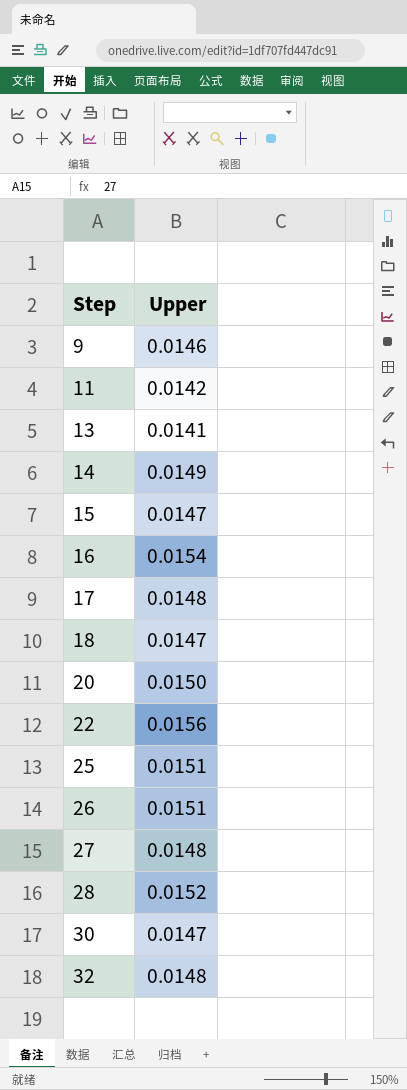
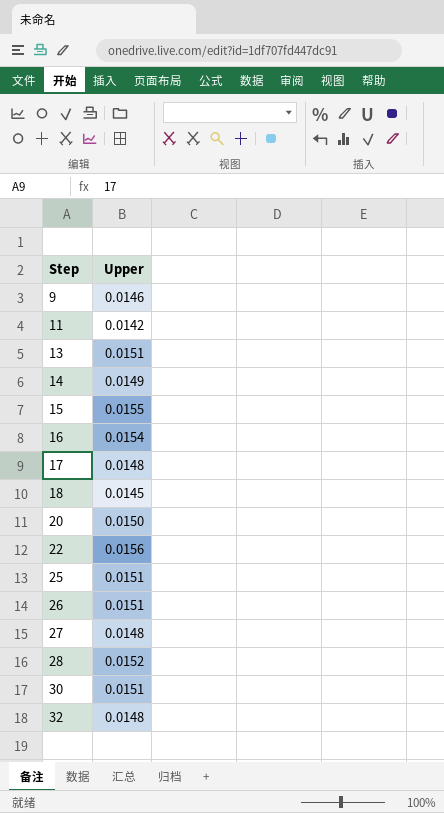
13 | Upper: 0.0141 -> 0.0151
15 | Upper: 0.0147 -> 0.0155
18 | Upper: 0.0147 -> 0.0145
30 | Upper: 0.0147 -> 0.0151

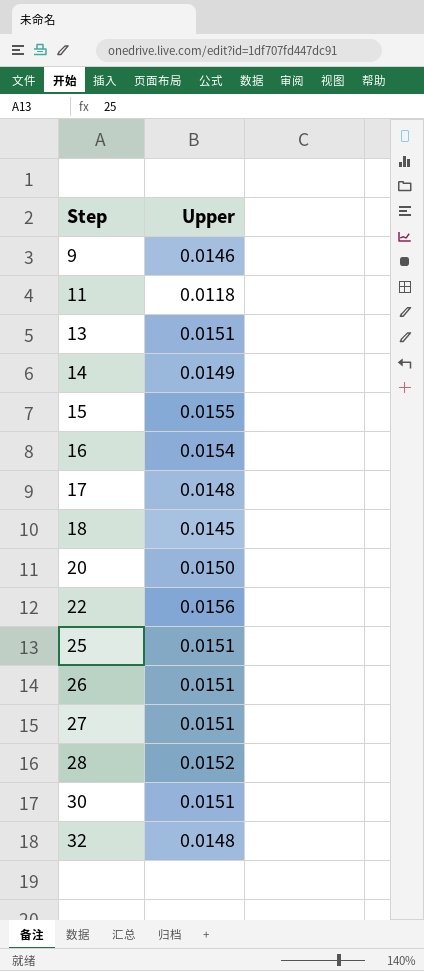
11 | Upper: 0.0142 -> 0.0118
27 | Upper: 0.0148 -> 0.0151

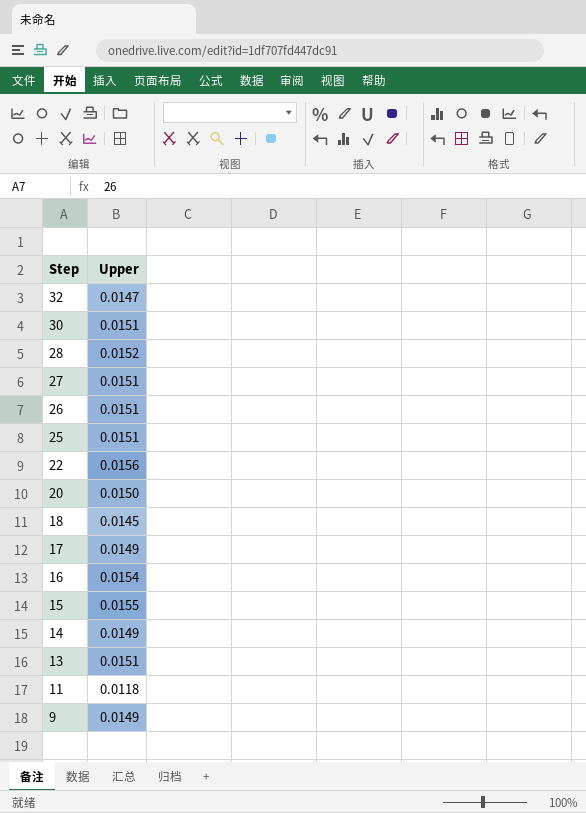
row order: Step ascending -> Step descending
32 | Upper: 0.0148 -> 0.0147
17 | Upper: 0.0148 -> 0.0149
9 | Upper: 0.0146 -> 0.0149

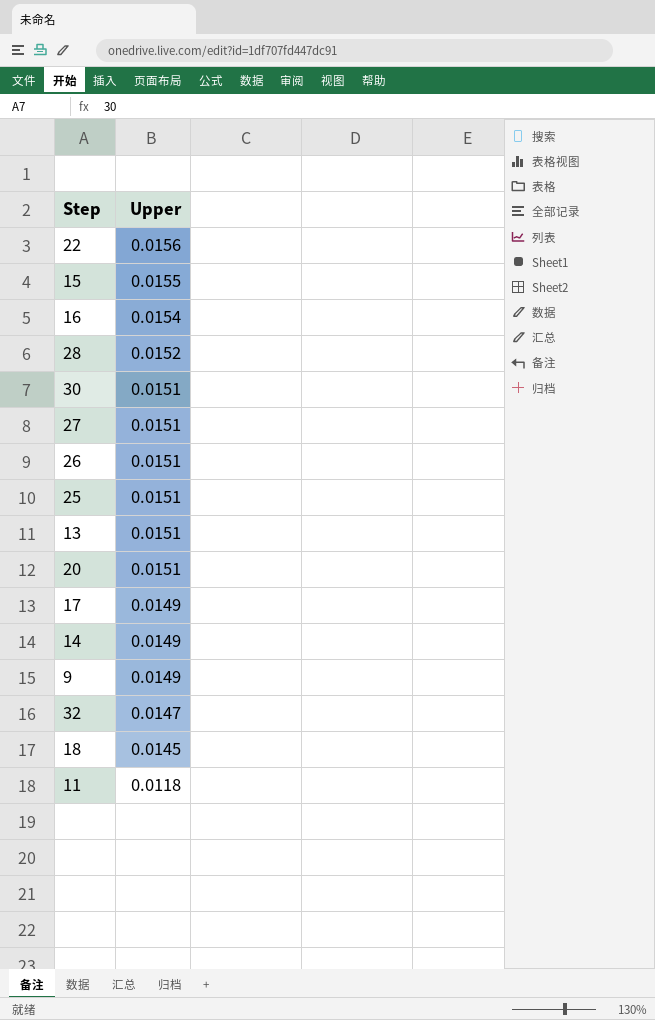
row order: Step descending -> Upper descending
20 | Upper: 0.0150 -> 0.0151

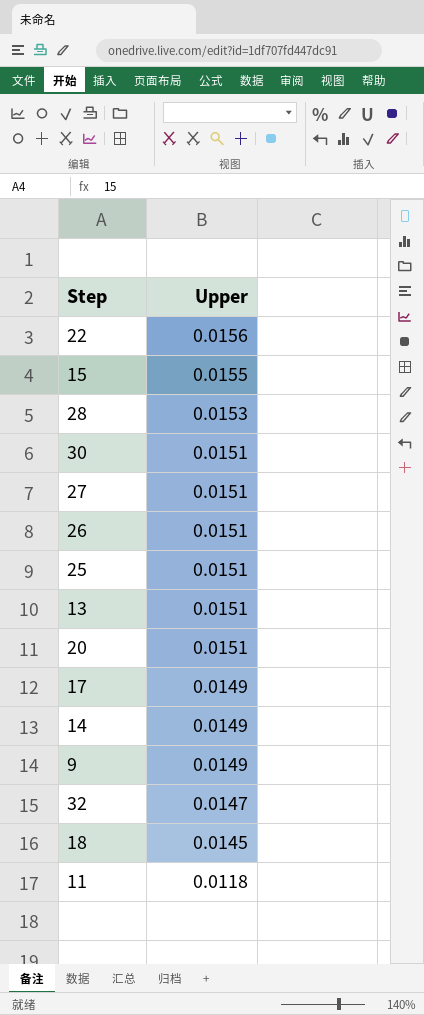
row 16: 0.0154 -> none
28 | Upper: 0.0152 -> 0.0153

